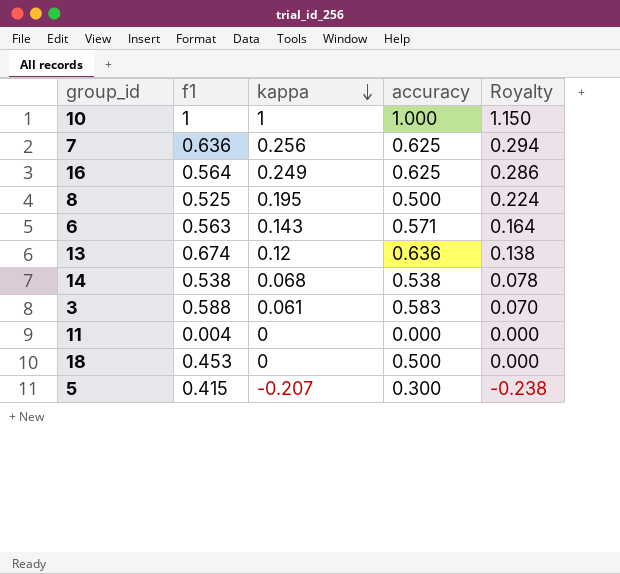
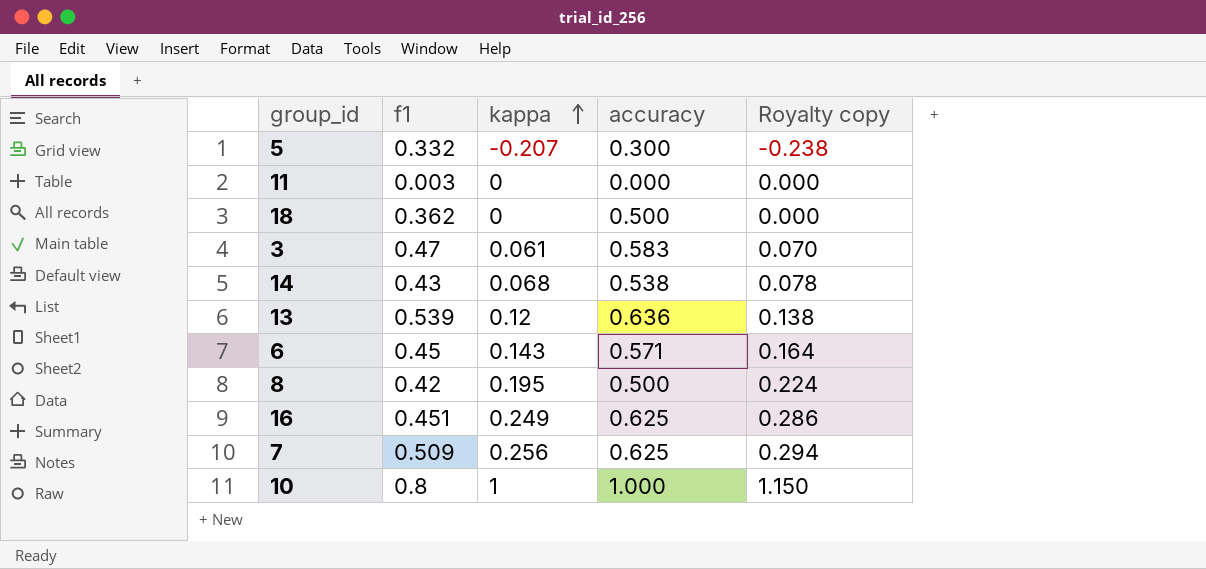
row order: kappa descending -> kappa ascending
column name: Royalty -> Royalty copy
5 | f1: 0.415 -> 0.332
11 | f1: 0.004 -> 0.003
18 | f1: 0.453 -> 0.362
3 | f1: 0.588 -> 0.47
14 | f1: 0.538 -> 0.43
13 | f1: 0.674 -> 0.539
6 | f1: 0.563 -> 0.45
8 | f1: 0.525 -> 0.42
16 | f1: 0.564 -> 0.451
7 | f1: 0.636 -> 0.509
10 | f1: 1 -> 0.8

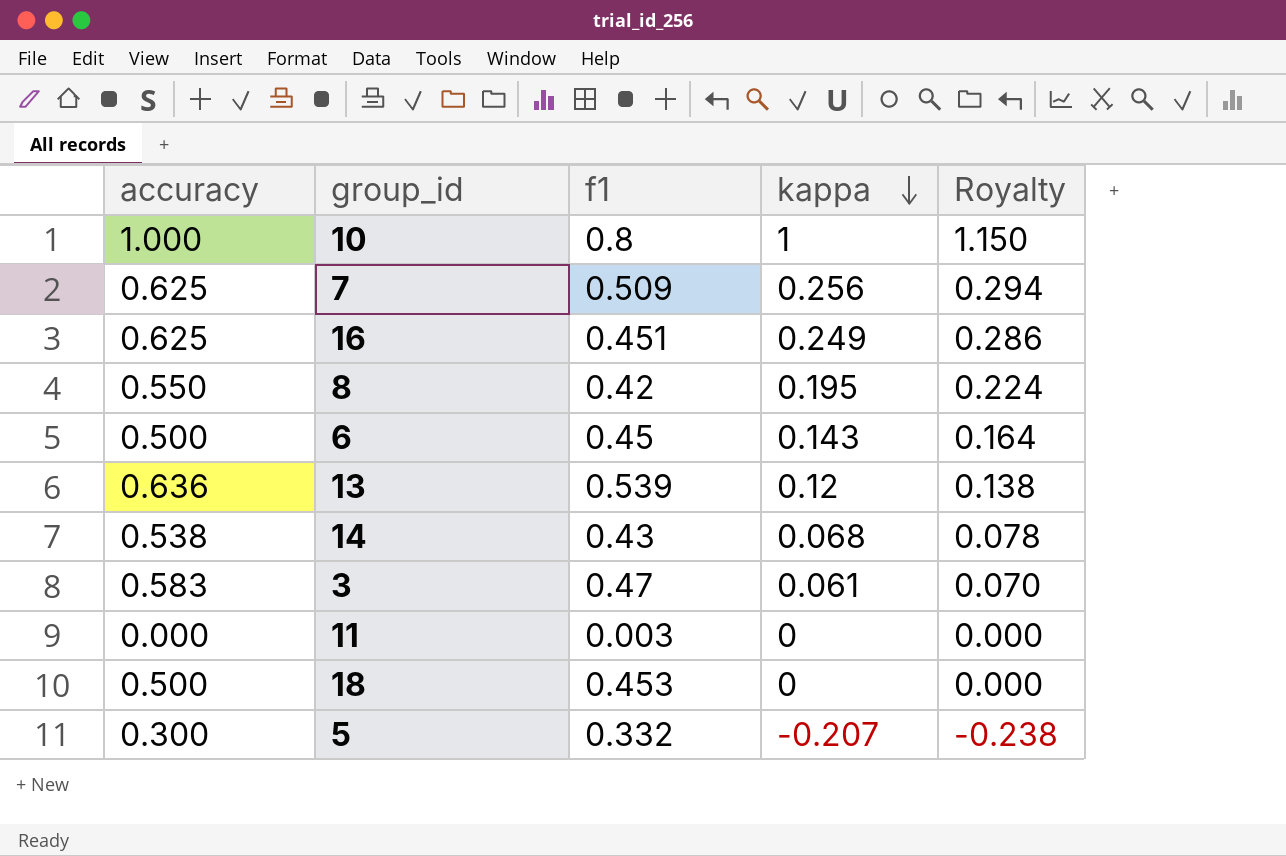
row order: kappa ascending -> kappa descending
column accuracy | position: 4 -> 1
column name: Royalty copy -> Royalty
8 | accuracy: 0.500 -> 0.550
6 | accuracy: 0.571 -> 0.500
18 | f1: 0.362 -> 0.453

